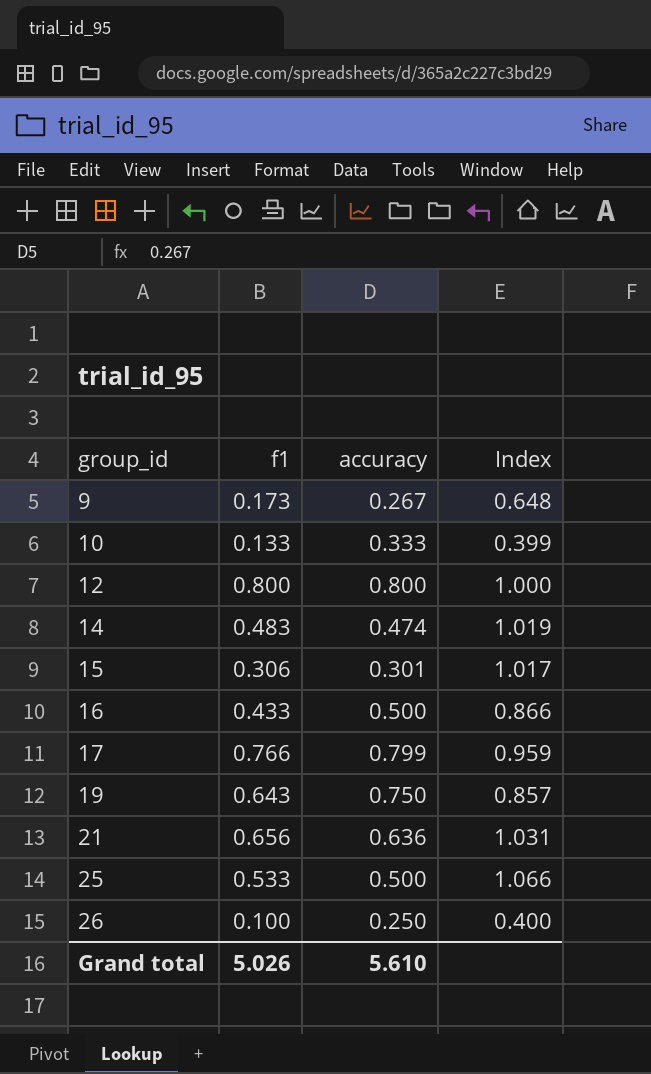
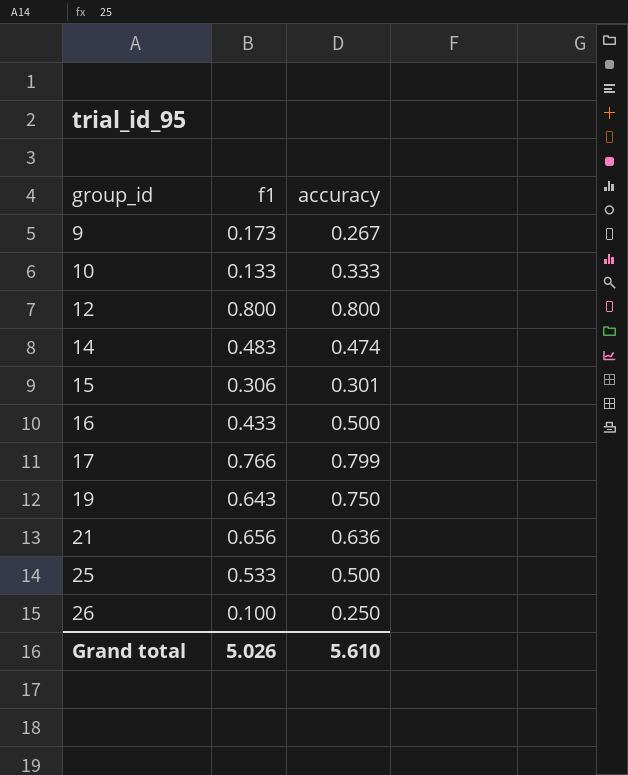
column Index | formula: [f1] / [accuracy] -> none

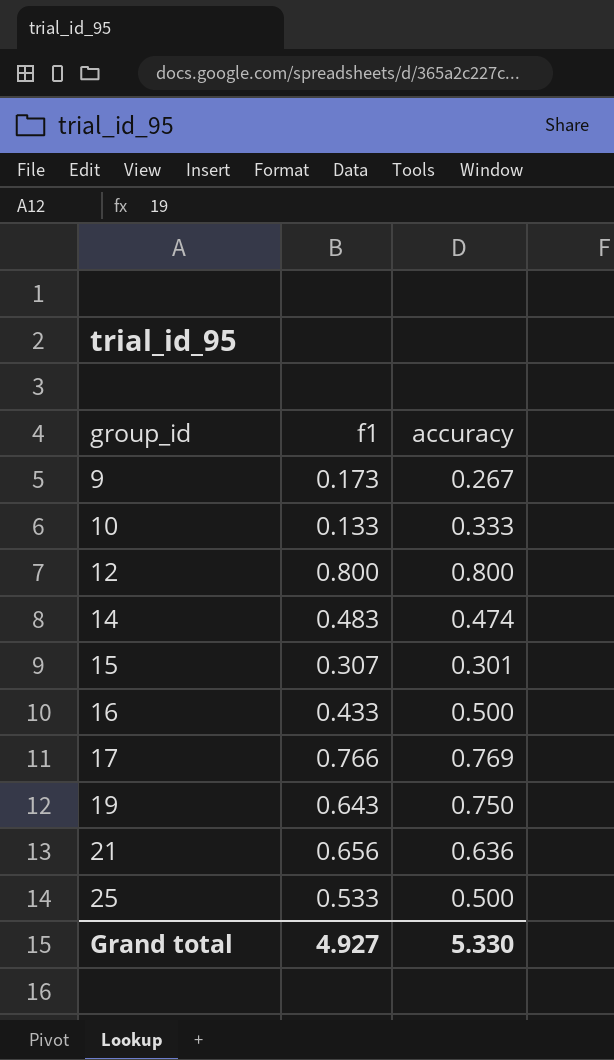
row 26: 0.100 | 0.250 -> none
15 | f1: 0.306 -> 0.307
17 | accuracy: 0.799 -> 0.769
Grand total | f1: 5.026 -> 4.927
Grand total | accuracy: 5.610 -> 5.330

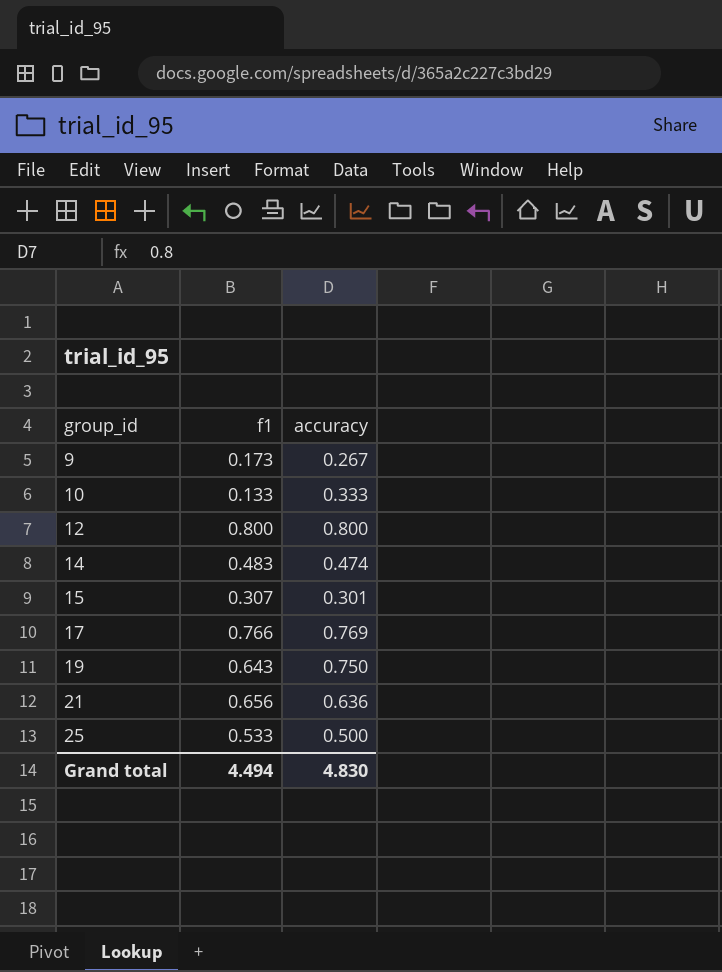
row 16: 0.433 | 0.500 -> none
Grand total | f1: 4.927 -> 4.494
Grand total | accuracy: 5.330 -> 4.830

